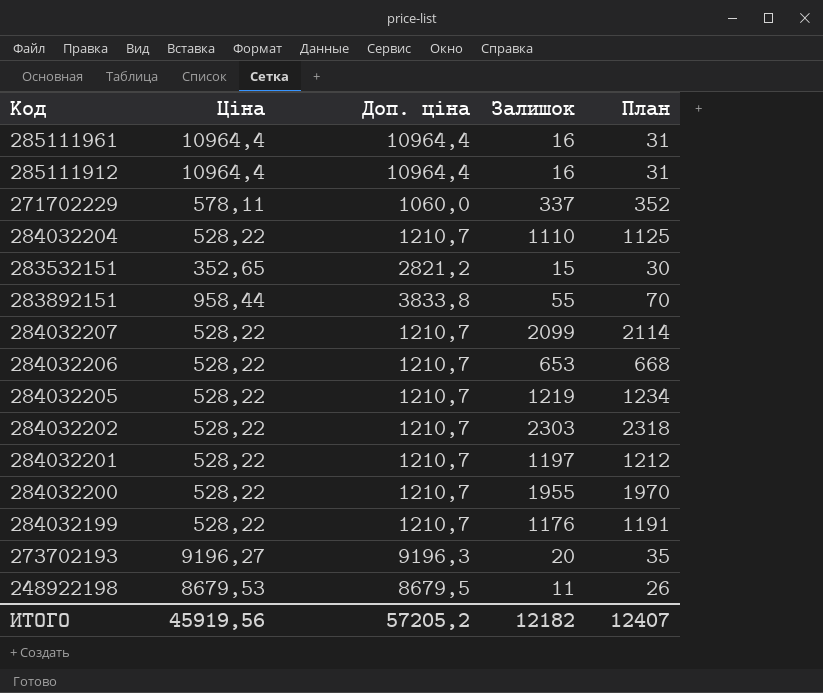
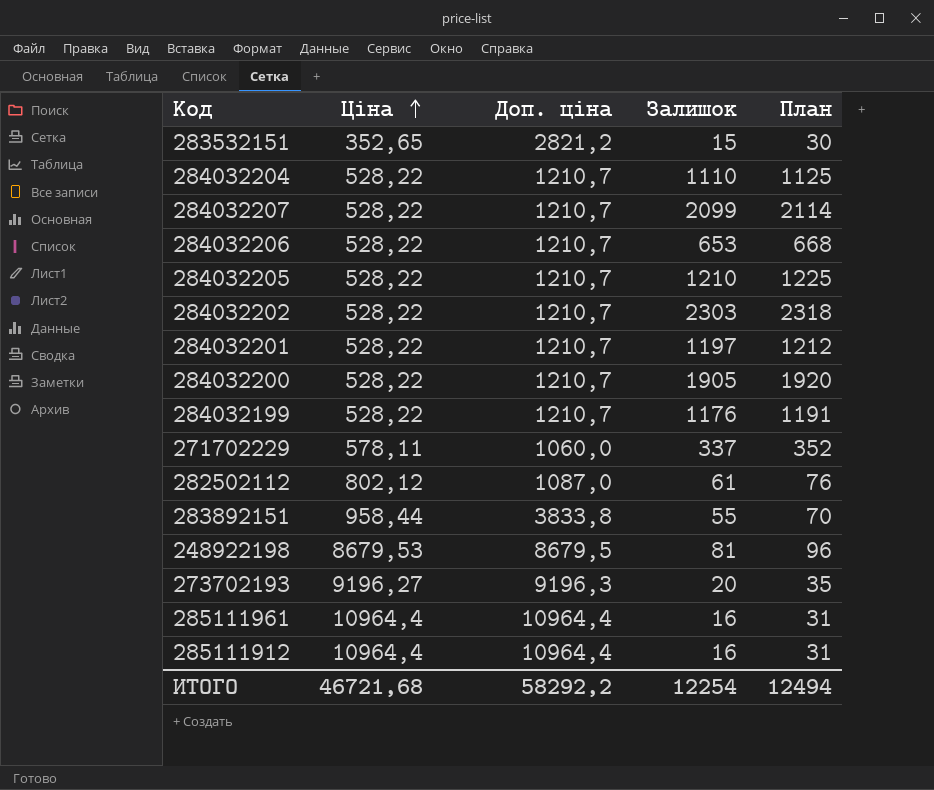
row order: none -> Ціна ascending
284032205 | Залишок: 1219 -> 1210
284032205 | План: 1234 -> 1225
284032200 | Залишок: 1955 -> 1905
284032200 | План: 1970 -> 1920
row 282502112: none -> 802,12 | 1087,0 | 61 | 76
248922198 | Залишок: 11 -> 81
248922198 | План: 26 -> 96
ИТОГО | Ціна: 45919,56 -> 46721,68
ИТОГО | Доп. ціна: 57205,2 -> 58292,2
ИТОГО | Залишок: 12182 -> 12254
ИТОГО | План: 12407 -> 12494

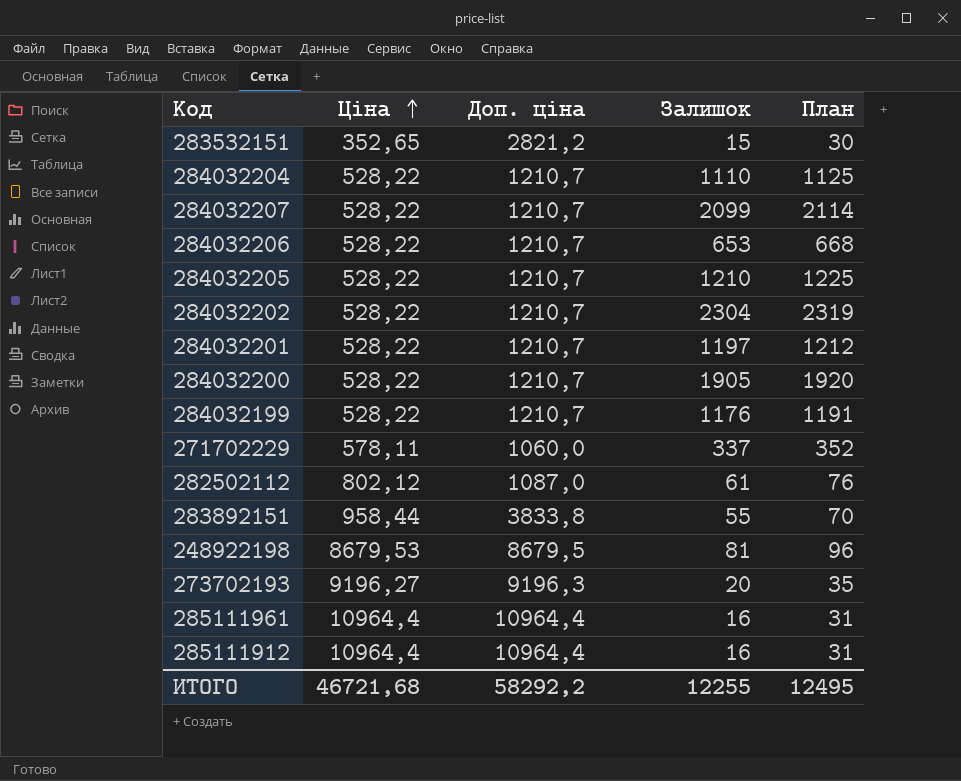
284032202 | Залишок: 2303 -> 2304
284032202 | План: 2318 -> 2319
ИТОГО | Залишок: 12254 -> 12255
ИТОГО | План: 12494 -> 12495

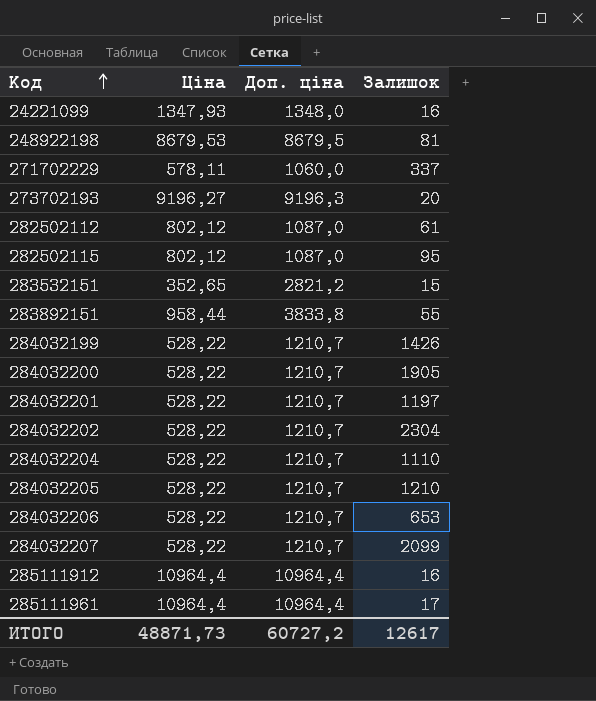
row order: Ціна ascending -> Код ascending
column План | formula: [Залишок] + 15 -> none
row 24221099: none -> 1347,93 | 1348,0 | 16
row 282502115: none -> 802,12 | 1087,0 | 95
284032199 | Залишок: 1176 -> 1426
285111961 | Залишок: 16 -> 17
ИТОГО | Ціна: 46721,68 -> 48871,73
ИТОГО | Доп. ціна: 58292,2 -> 60727,2
ИТОГО | Залишок: 12255 -> 12617

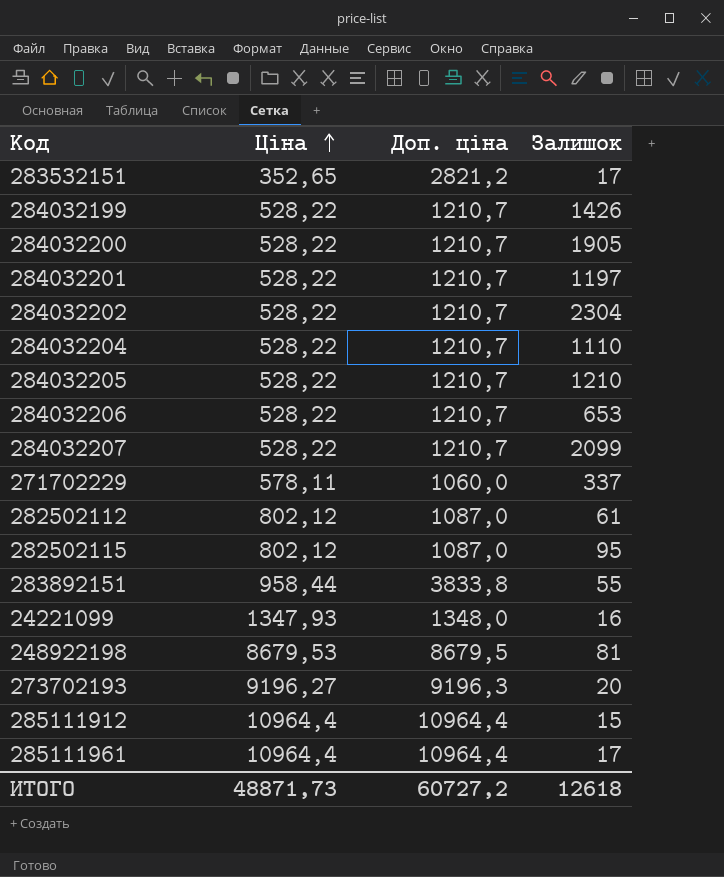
row order: Код ascending -> Ціна ascending
283532151 | Залишок: 15 -> 17
285111912 | Залишок: 16 -> 15
ИТОГО | Залишок: 12617 -> 12618

